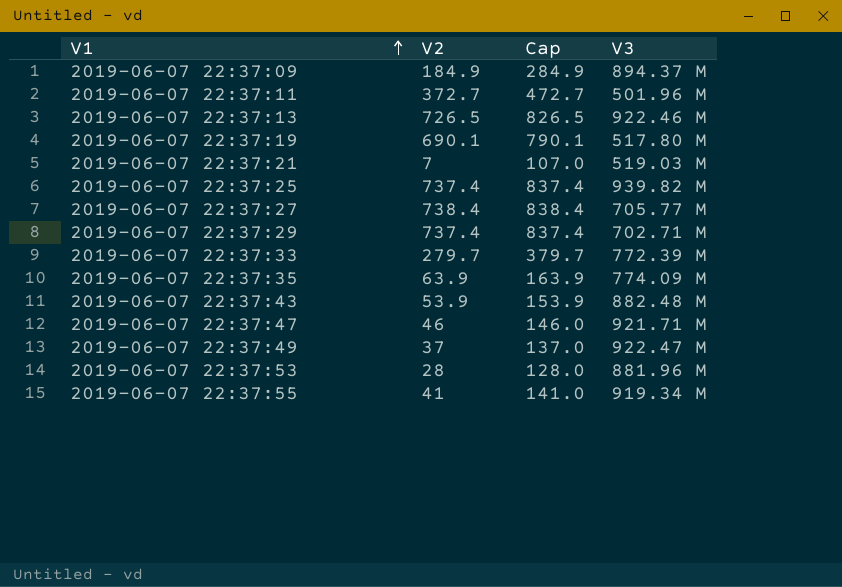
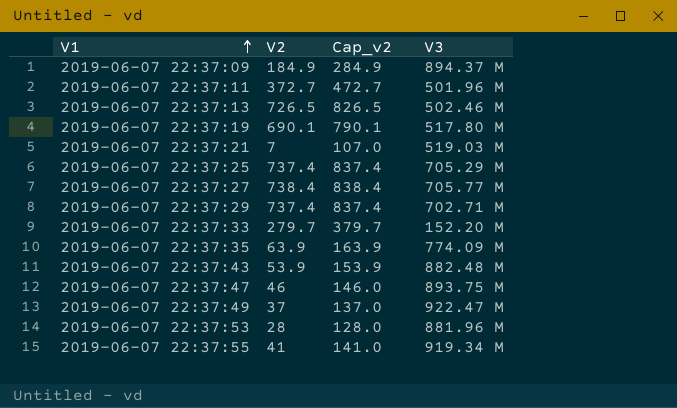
column name: Cap -> Cap_v2
2019-06-07 22:37:13 | V3: 922.46 M -> 502.46 M
2019-06-07 22:37:25 | V3: 939.82 M -> 705.29 M
2019-06-07 22:37:33 | V3: 772.39 M -> 152.20 M
2019-06-07 22:37:47 | V3: 921.71 M -> 893.75 M

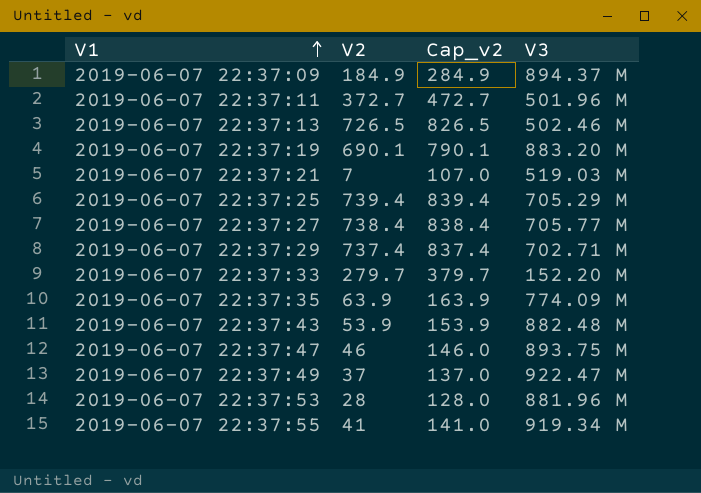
2019-06-07 22:37:19 | V3: 517.80 M -> 883.20 M
2019-06-07 22:37:25 | V2: 737.4 -> 739.4
2019-06-07 22:37:25 | Cap_v2: 837.4 -> 839.4

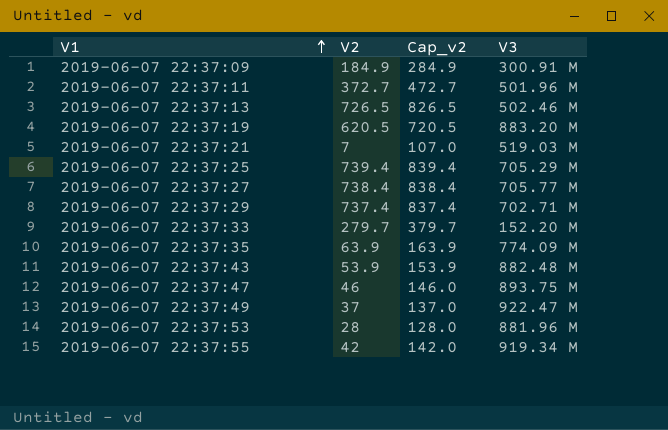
2019-06-07 22:37:09 | V3: 894.37 M -> 300.91 M
2019-06-07 22:37:19 | V2: 690.1 -> 620.5
2019-06-07 22:37:19 | Cap_v2: 790.1 -> 720.5
2019-06-07 22:37:55 | V2: 41 -> 42
2019-06-07 22:37:55 | Cap_v2: 141.0 -> 142.0

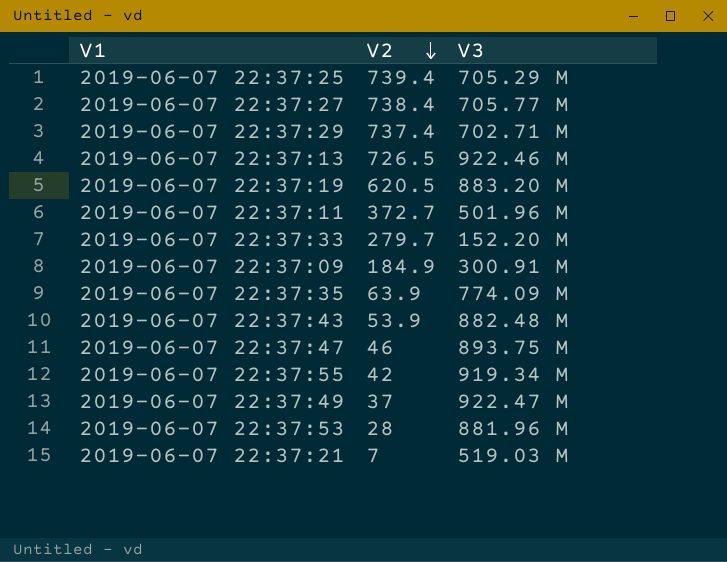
row order: V1 ascending -> V2 descending
column Cap_v2 | formula: [V2] + 100 -> none
2019-06-07 22:37:13 | V3: 502.46 M -> 922.46 M

